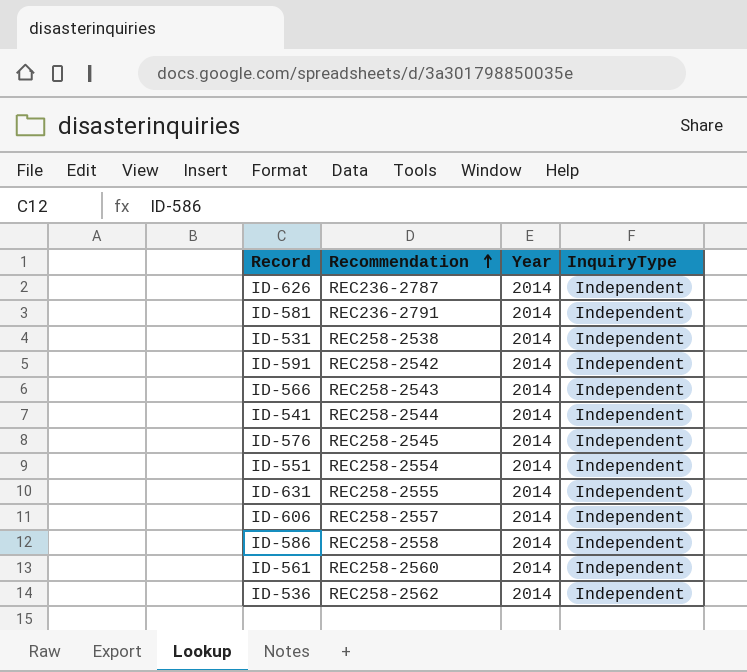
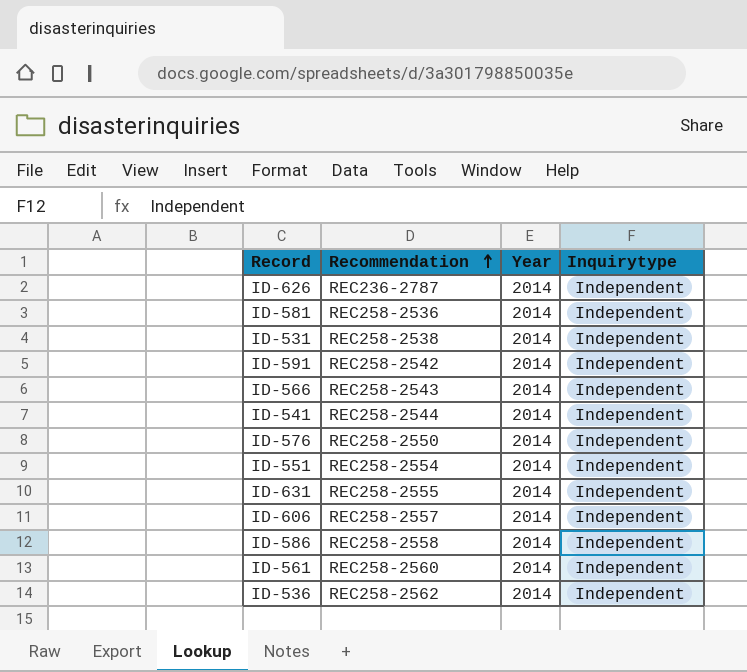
column name: InquiryType -> Inquirytype
ID-581 | Recommendation: REC236-2791 -> REC258-2536
ID-576 | Recommendation: REC258-2545 -> REC258-2550

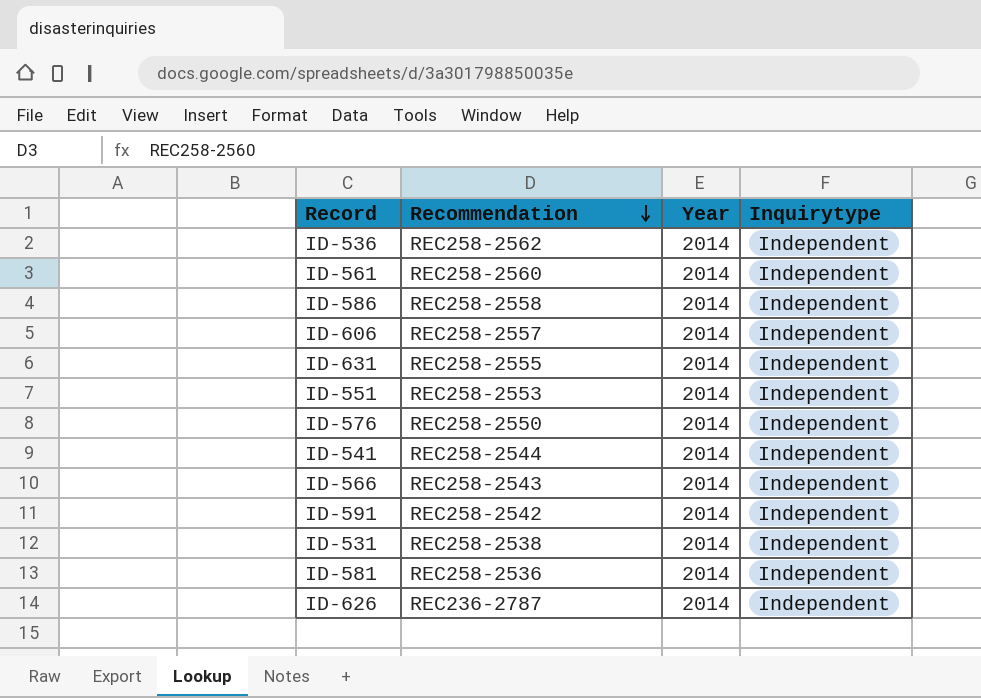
row order: Recommendation ascending -> Recommendation descending
ID-551 | Recommendation: REC258-2554 -> REC258-2553

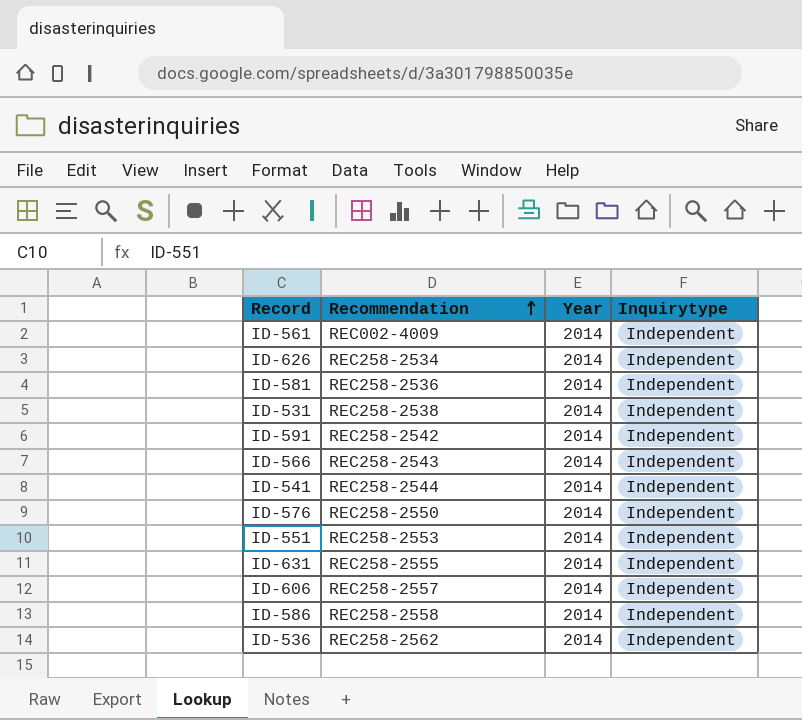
row order: Recommendation descending -> Recommendation ascending
ID-561 | Recommendation: REC258-2560 -> REC002-4009
ID-626 | Recommendation: REC236-2787 -> REC258-2534

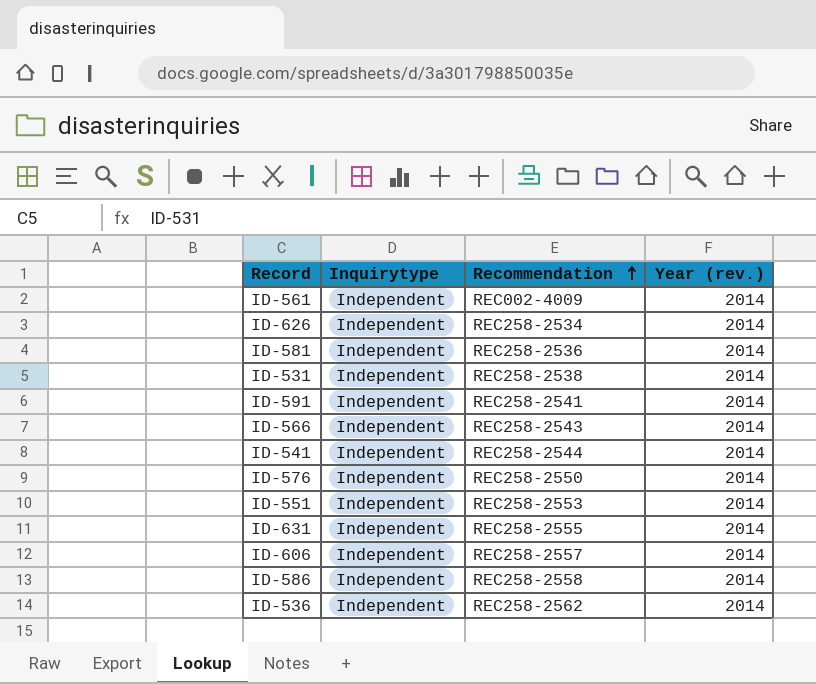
column Inquirytype | position: 4 -> 2
column name: Year -> Year (rev.)
ID-591 | Recommendation: REC258-2542 -> REC258-2541

